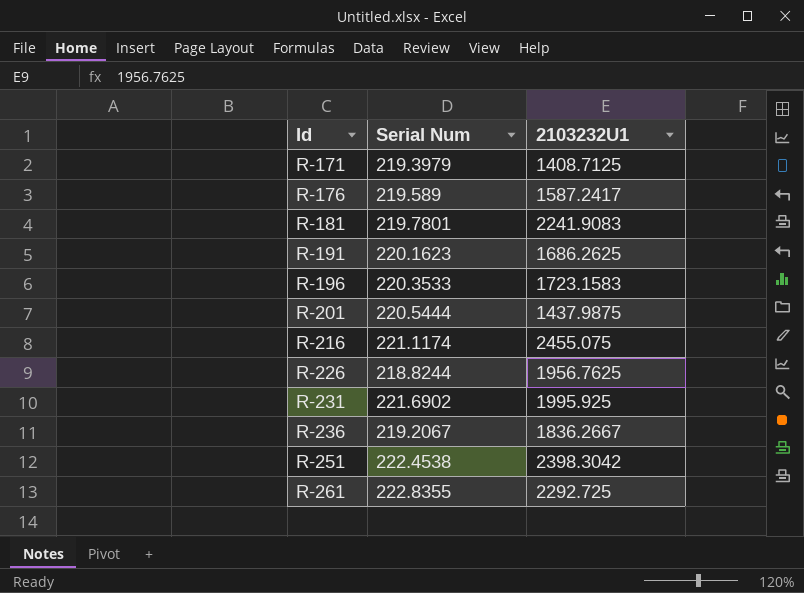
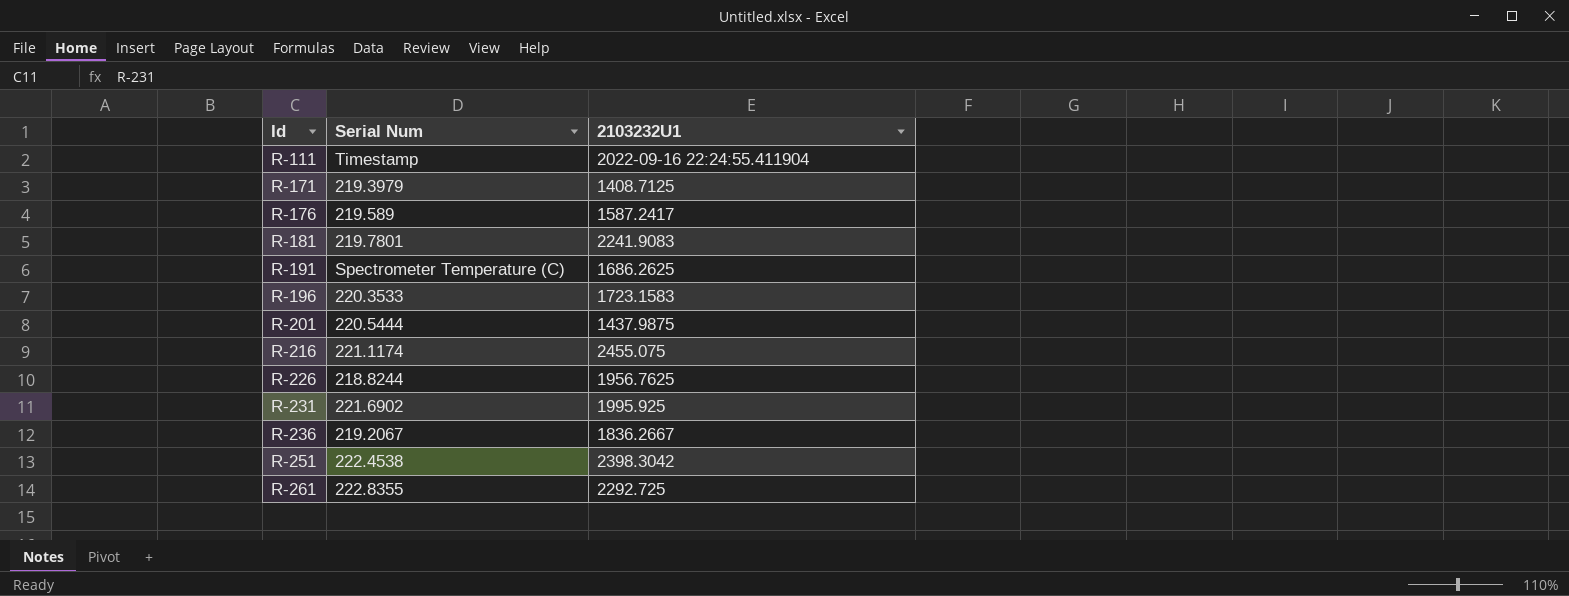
row R-111: none -> Timestamp | 2022-09-16 22:24:55.411904
R-191 | Serial Num: 220.1623 -> Spectrometer Temperature (C)

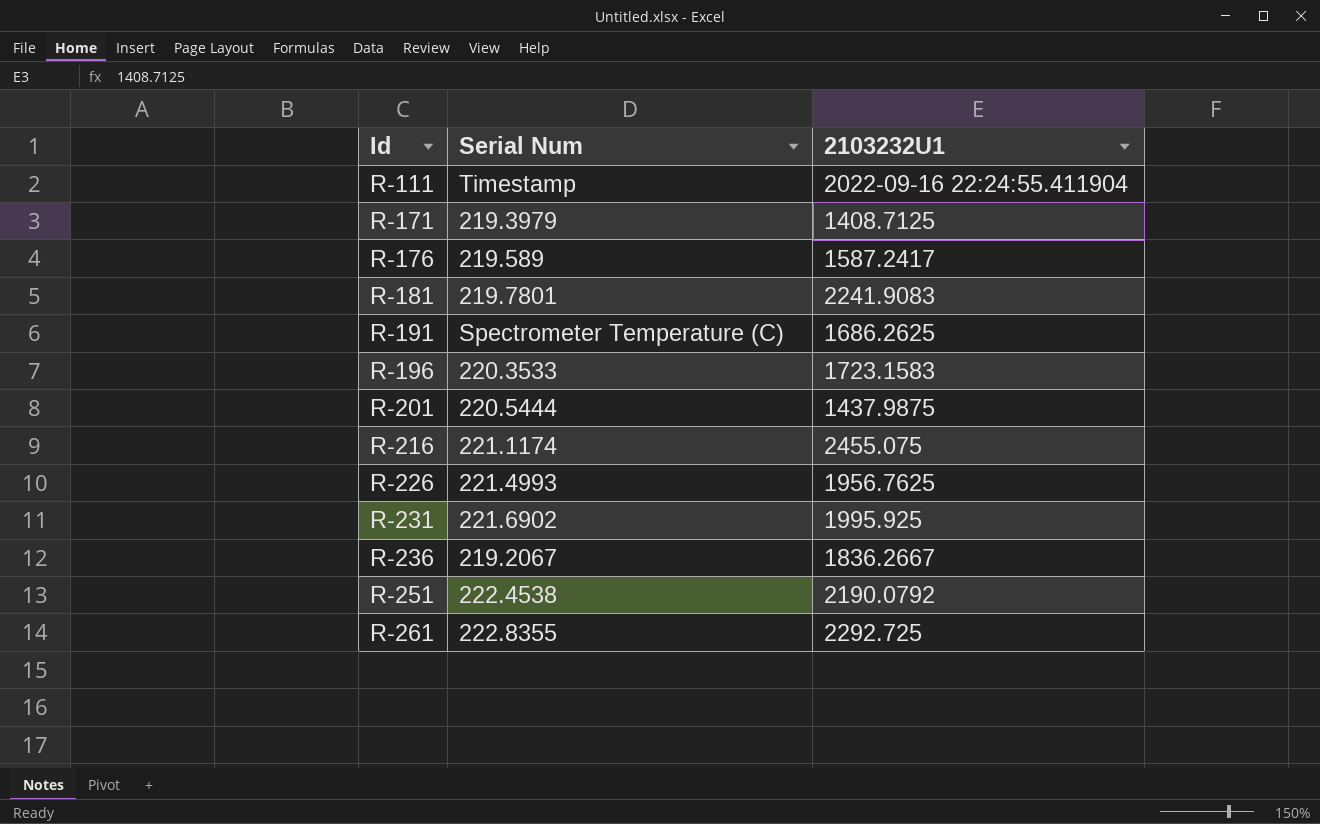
R-226 | Serial Num: 218.8244 -> 221.4993
R-251 | 2103232U1: 2398.3042 -> 2190.0792

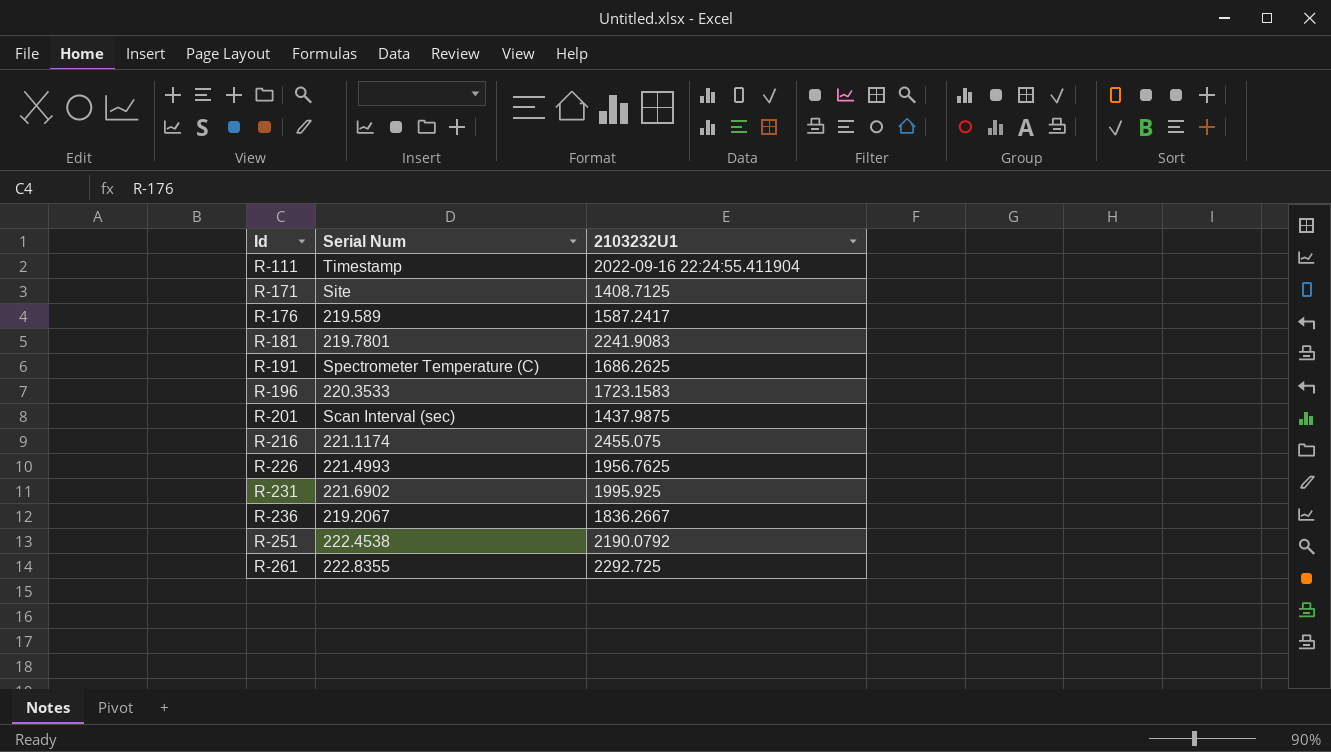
R-171 | Serial Num: 219.3979 -> Site
R-201 | Serial Num: 220.5444 -> Scan Interval (sec)

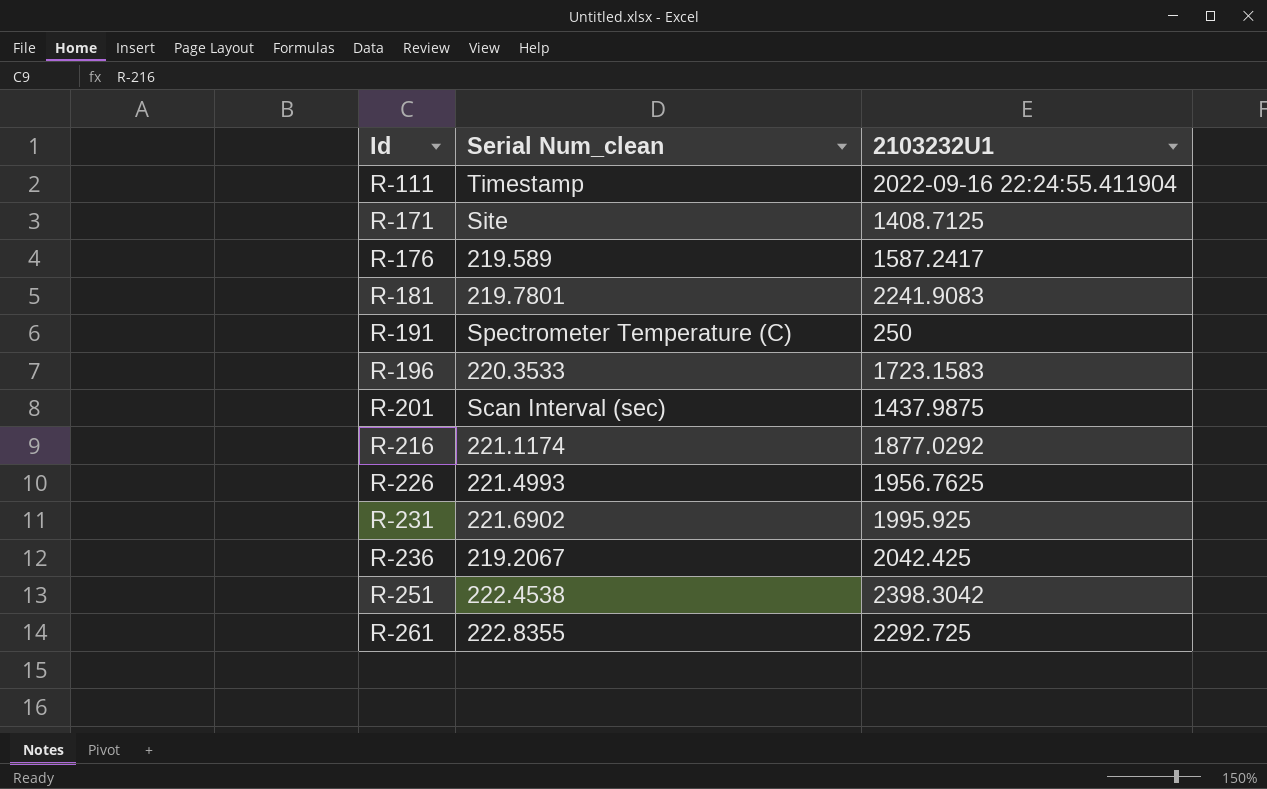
column name: Serial Num -> Serial Num_clean
R-191 | 2103232U1: 1686.2625 -> 250
R-216 | 2103232U1: 2455.075 -> 1877.0292
R-236 | 2103232U1: 1836.2667 -> 2042.425
R-251 | 2103232U1: 2190.0792 -> 2398.3042

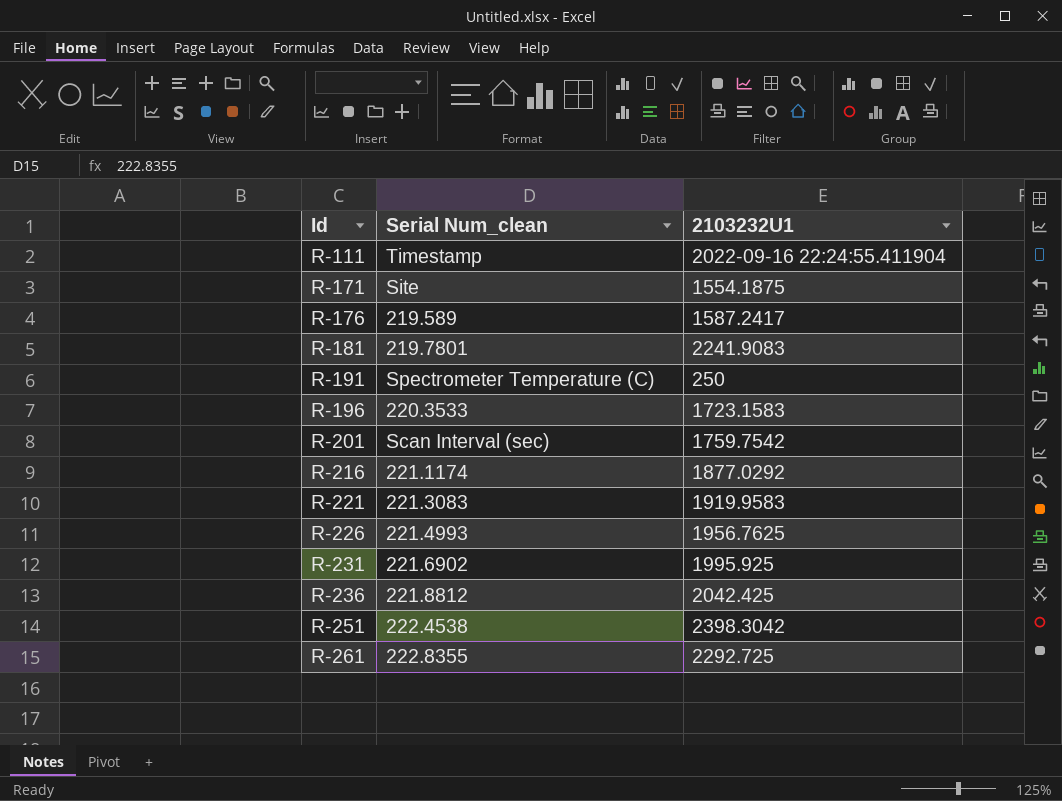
R-171 | 2103232U1: 1408.7125 -> 1554.1875
R-201 | 2103232U1: 1437.9875 -> 1759.7542
row R-221: none -> 221.3083 | 1919.9583
R-236 | Serial Num_clean: 219.2067 -> 221.8812

